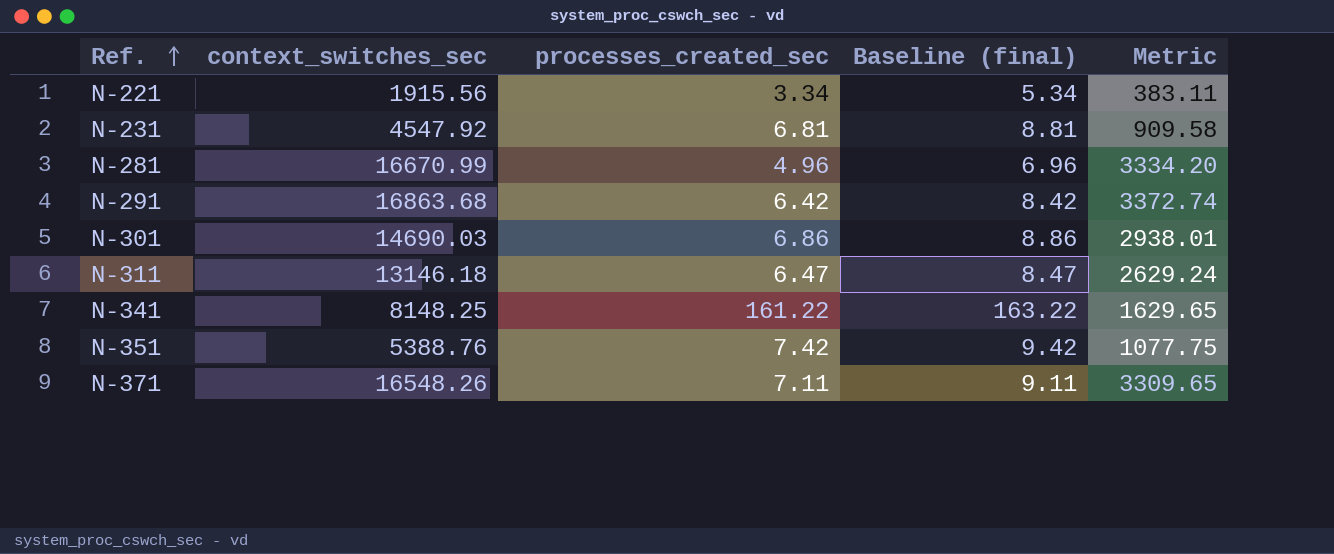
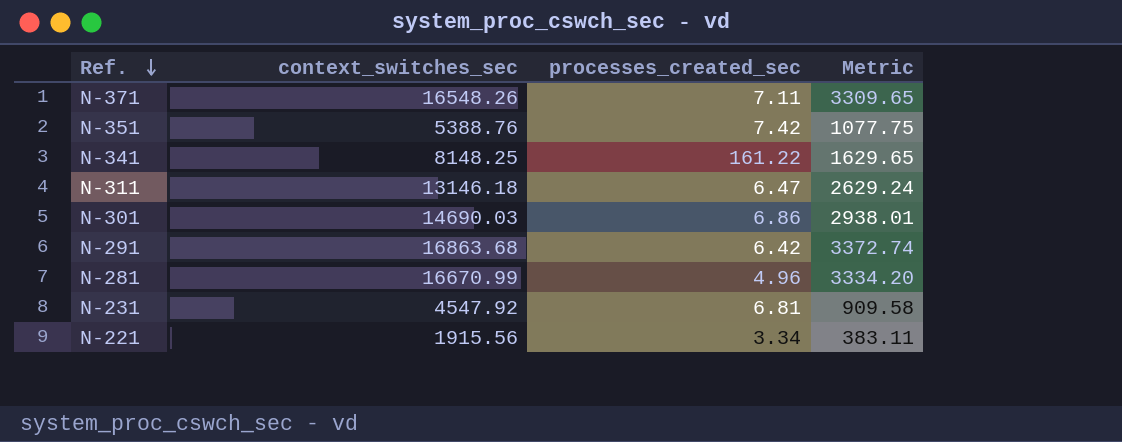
row order: Ref. ascending -> Ref. descending
column Baseline (final) | formula: [processes_created_sec] + 2 -> none

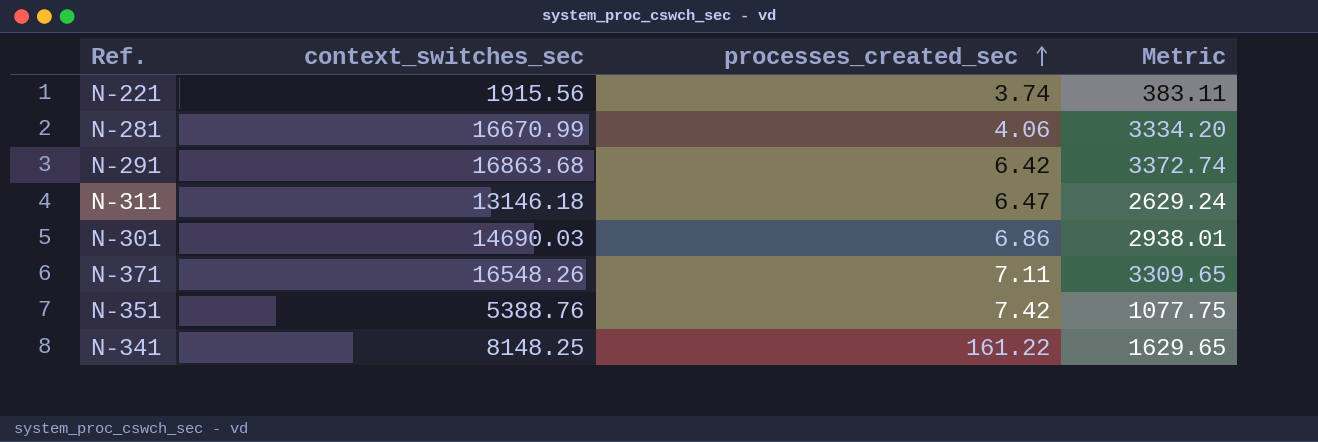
row order: Ref. descending -> processes_created_sec ascending
row N-231: 4547.92 | 6.81 | 909.58 -> none
N-221 | processes_created_sec: 3.34 -> 3.74
N-281 | processes_created_sec: 4.96 -> 4.06

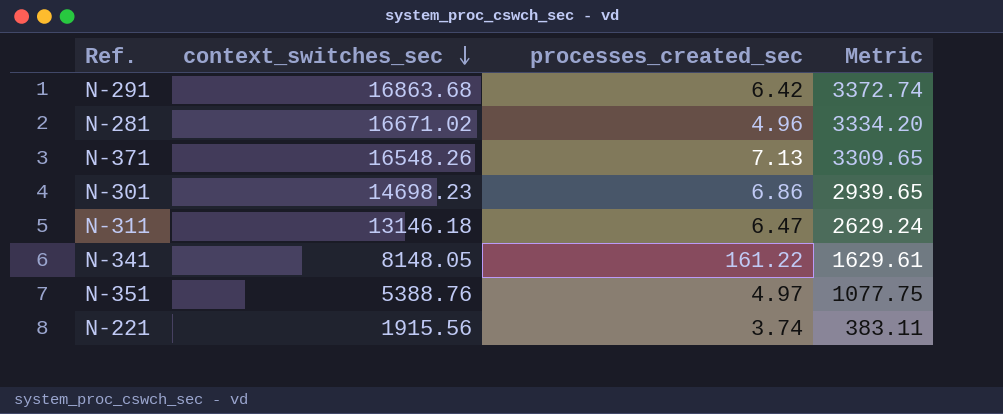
row order: processes_created_sec ascending -> context_switches_sec descending
N-281 | context_switches_sec: 16670.99 -> 16671.02
N-281 | processes_created_sec: 4.06 -> 4.96
N-371 | processes_created_sec: 7.11 -> 7.13
N-301 | context_switches_sec: 14690.03 -> 14698.23
N-301 | Metric: 2938.01 -> 2939.65
N-341 | context_switches_sec: 8148.25 -> 8148.05
N-341 | Metric: 1629.65 -> 1629.61
N-351 | processes_created_sec: 7.42 -> 4.97

